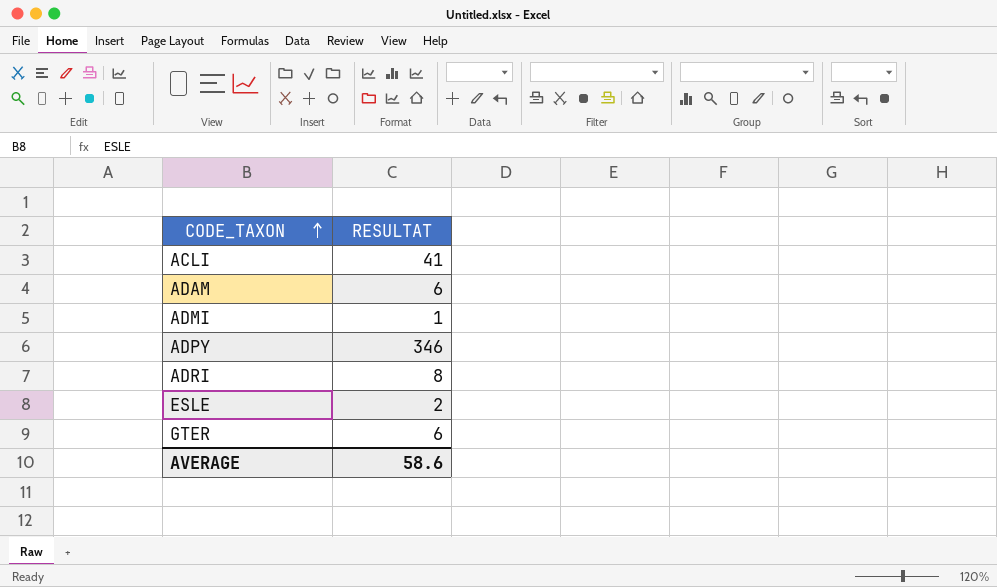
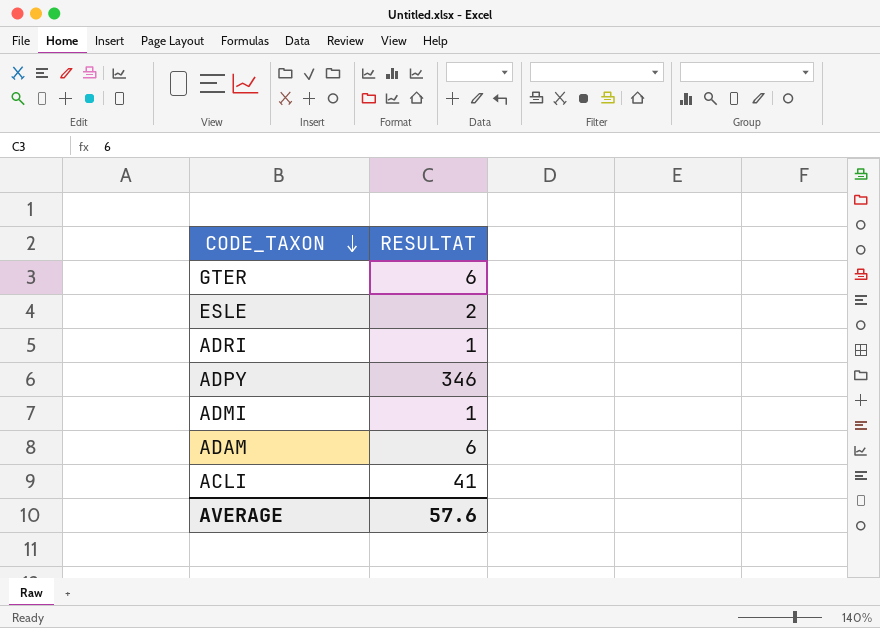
row order: CODE_TAXON ascending -> CODE_TAXON descending
ADRI | RESULTAT: 8 -> 1
AVERAGE | RESULTAT: 58.6 -> 57.6

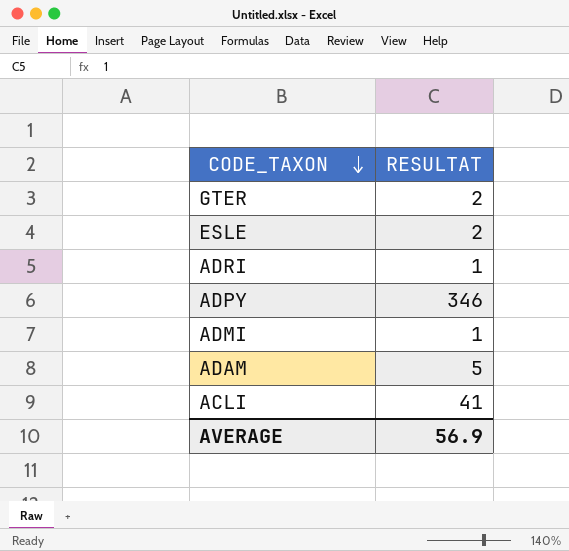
GTER | RESULTAT: 6 -> 2
ADAM | RESULTAT: 6 -> 5
AVERAGE | RESULTAT: 57.6 -> 56.9

